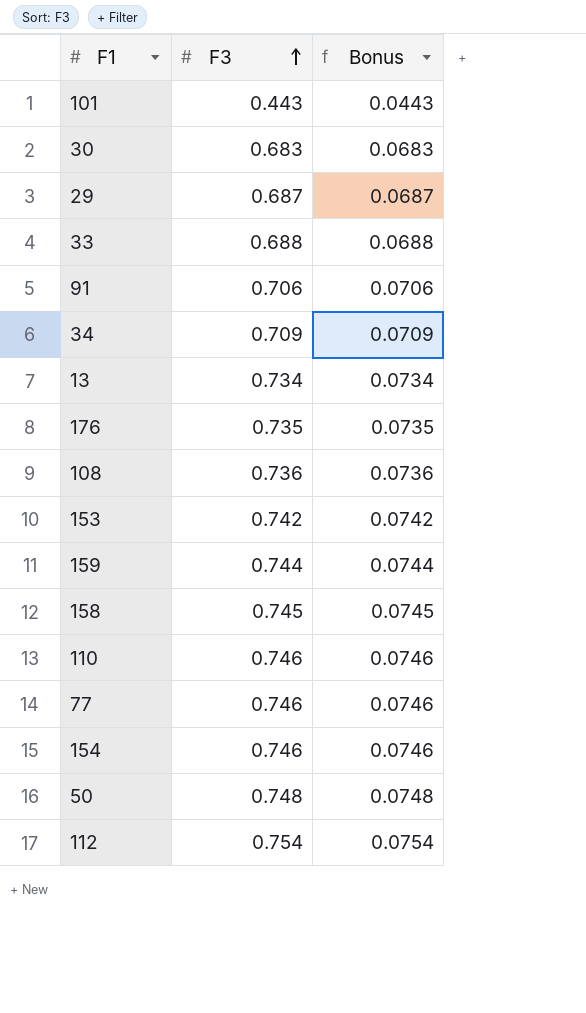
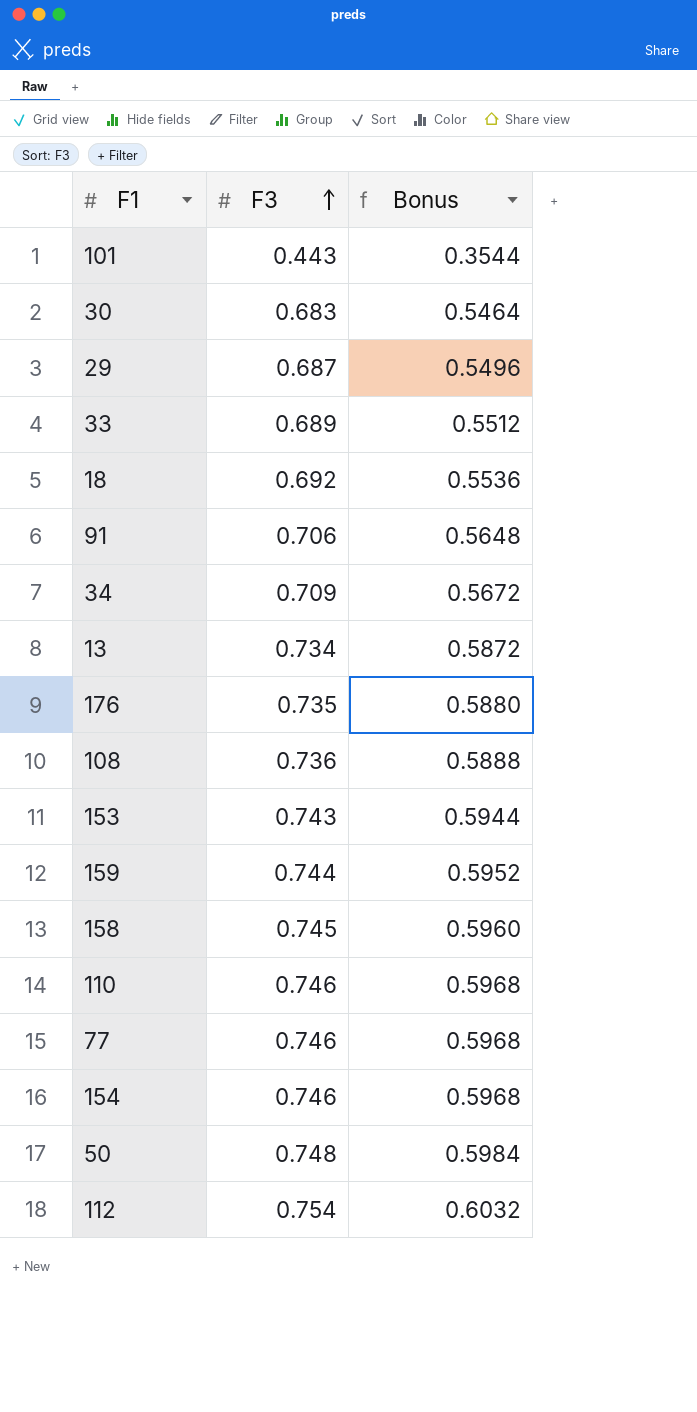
column Bonus | formula: [F3] * 0.1 -> [F3] * 0.8
33 | F3: 0.688 -> 0.689
row 18: none -> 0.692 | 0.5536
153 | F3: 0.742 -> 0.743

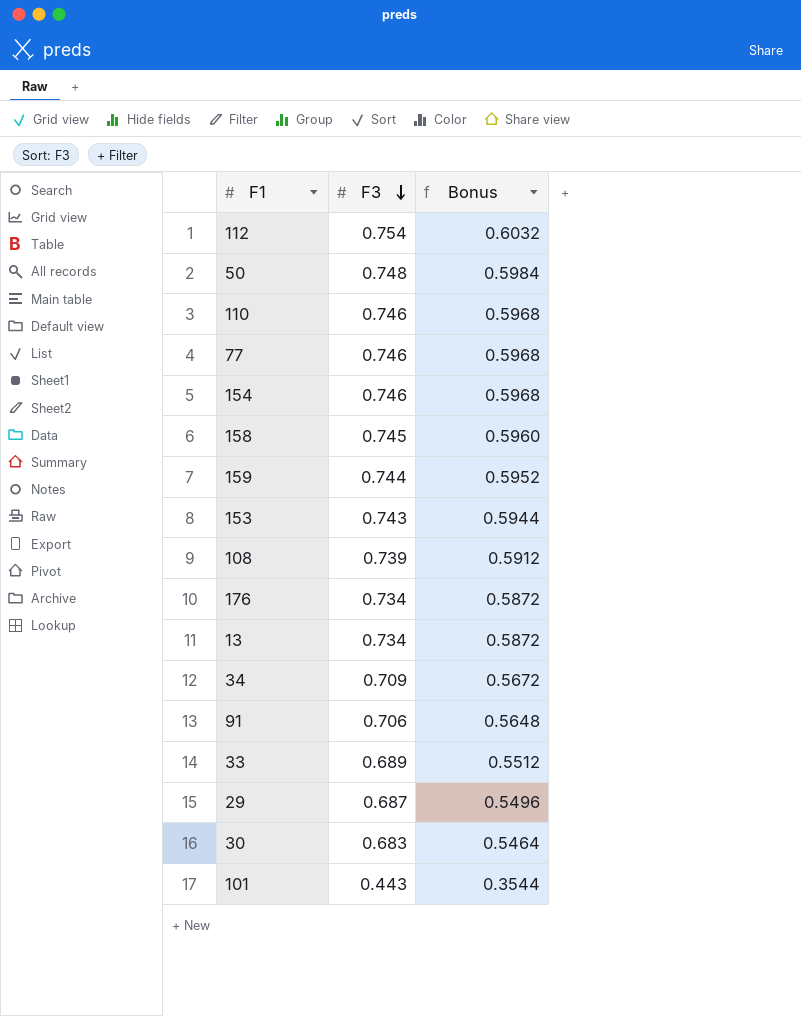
row order: F3 ascending -> F3 descending
row 18: 0.692 | 0.5536 -> none
108 | F3: 0.736 -> 0.739
108 | Bonus: 0.5888 -> 0.5912
176 | F3: 0.735 -> 0.734
176 | Bonus: 0.5880 -> 0.5872

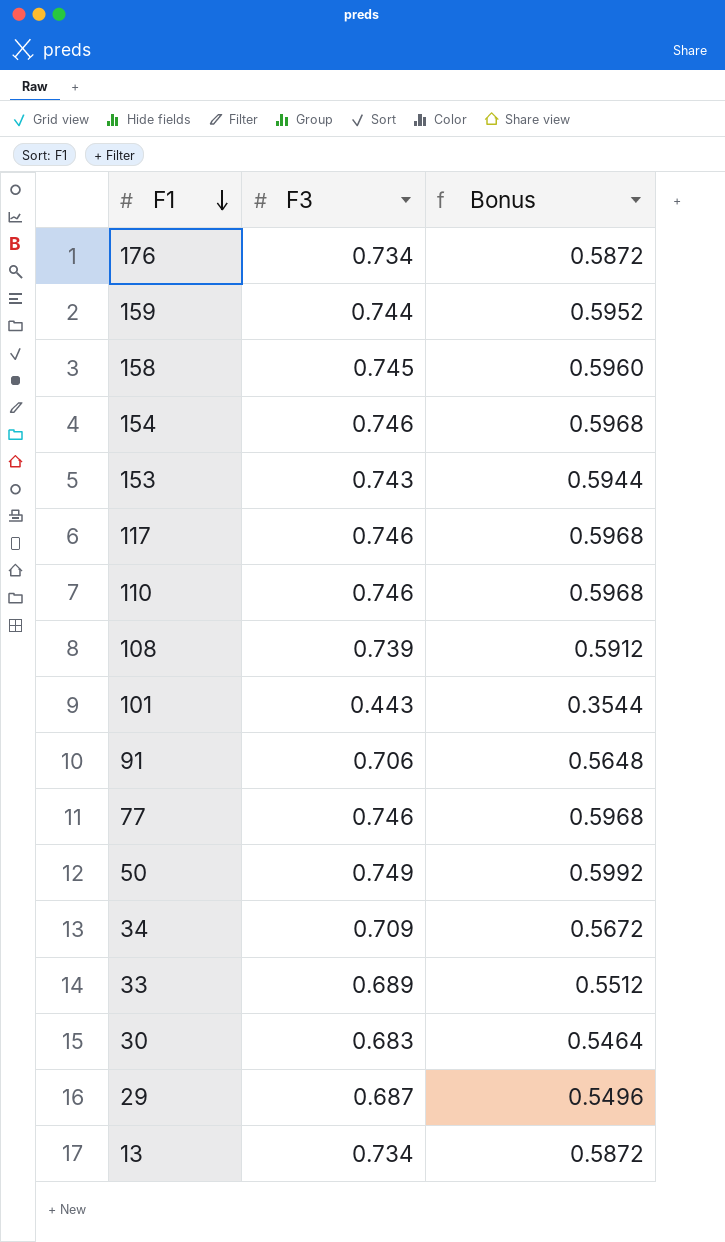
row order: F3 descending -> F1 descending
row 112: 0.754 | 0.6032 -> none
row 117: none -> 0.746 | 0.5968
50 | F3: 0.748 -> 0.749
50 | Bonus: 0.5984 -> 0.5992

